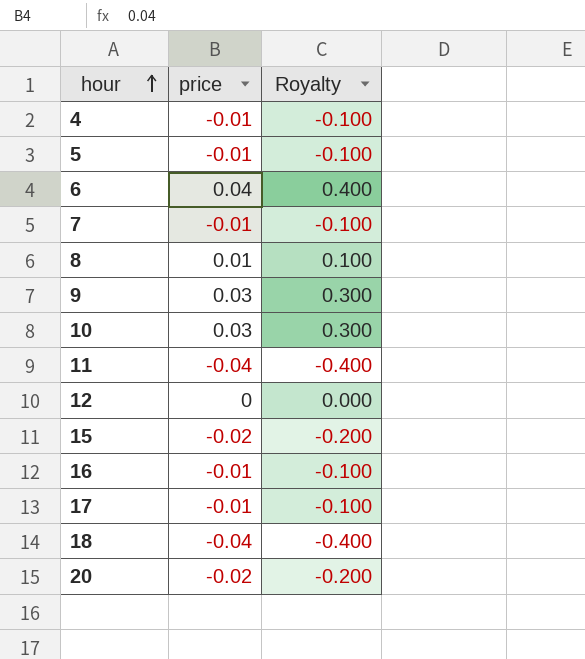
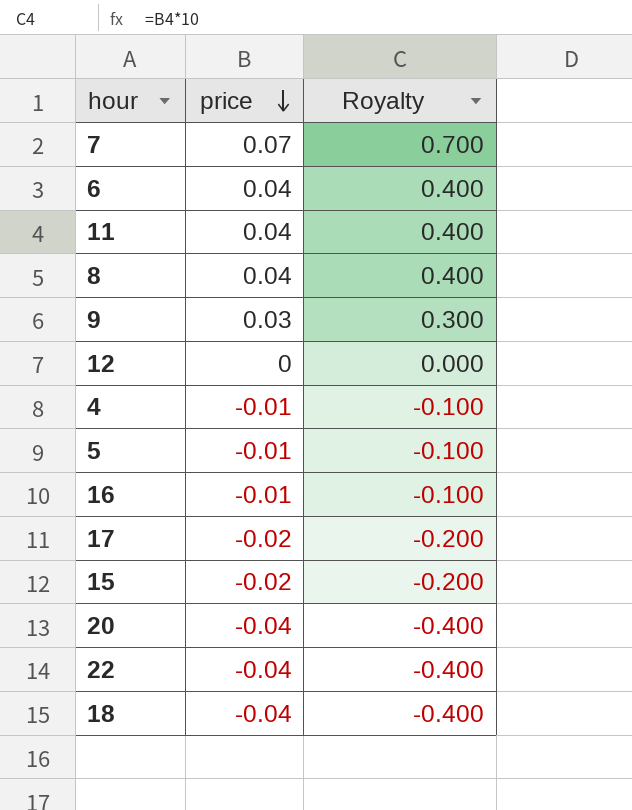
row order: hour ascending -> price descending
row 10: 0.03 | 0.300 -> none
7 | price: -0.01 -> 0.07
7 | Royalty: -0.100 -> 0.700
11 | price: -0.04 -> 0.04
11 | Royalty: -0.400 -> 0.400
8 | price: 0.01 -> 0.04
8 | Royalty: 0.100 -> 0.400
17 | price: -0.01 -> -0.02
17 | Royalty: -0.100 -> -0.200
20 | price: -0.02 -> -0.04
20 | Royalty: -0.200 -> -0.400
row 22: none -> -0.04 | -0.400

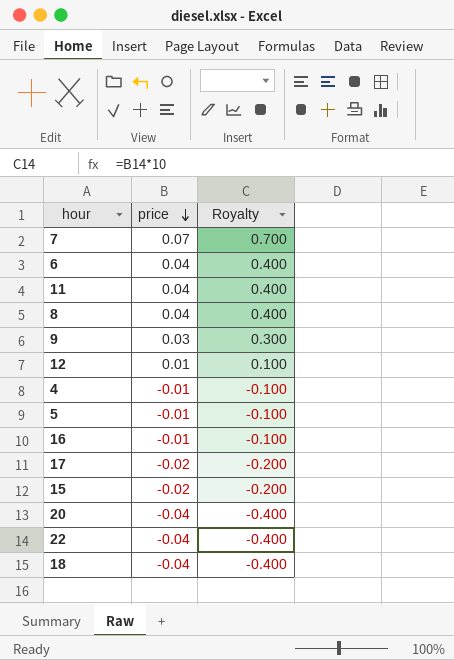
12 | price: 0 -> 0.01
12 | Royalty: 0.000 -> 0.100

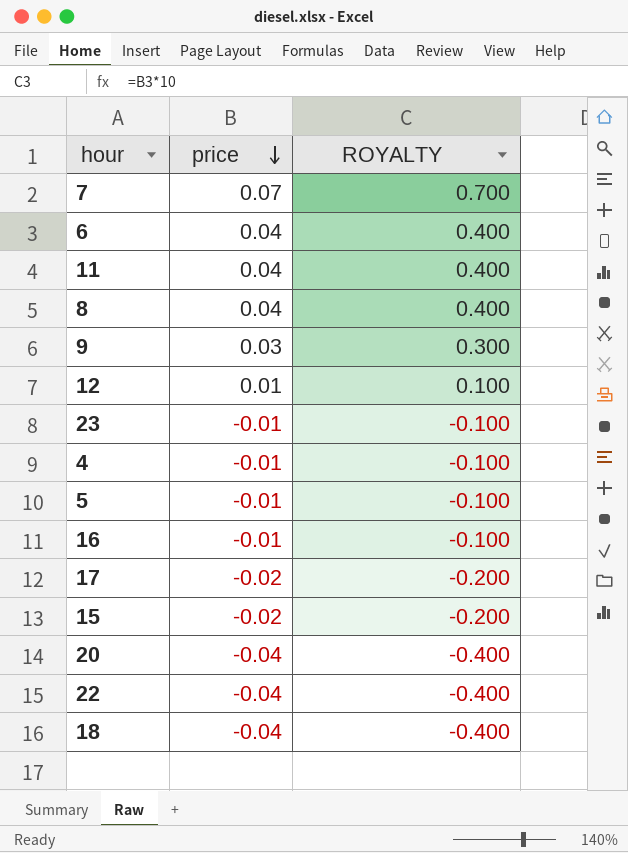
column name: Royalty -> ROYALTY
row 23: none -> -0.01 | -0.100

